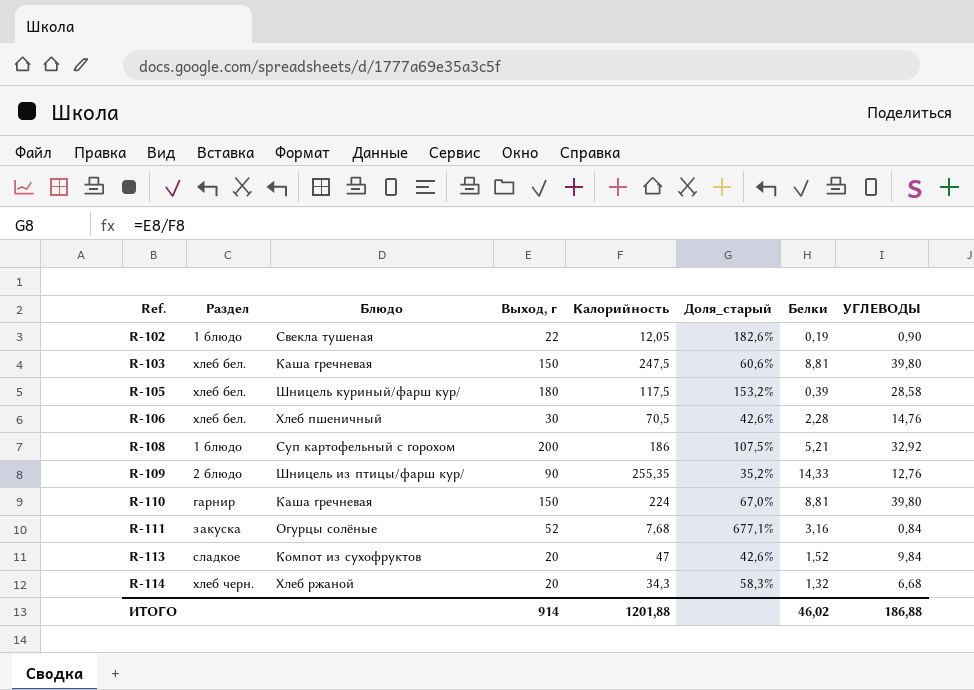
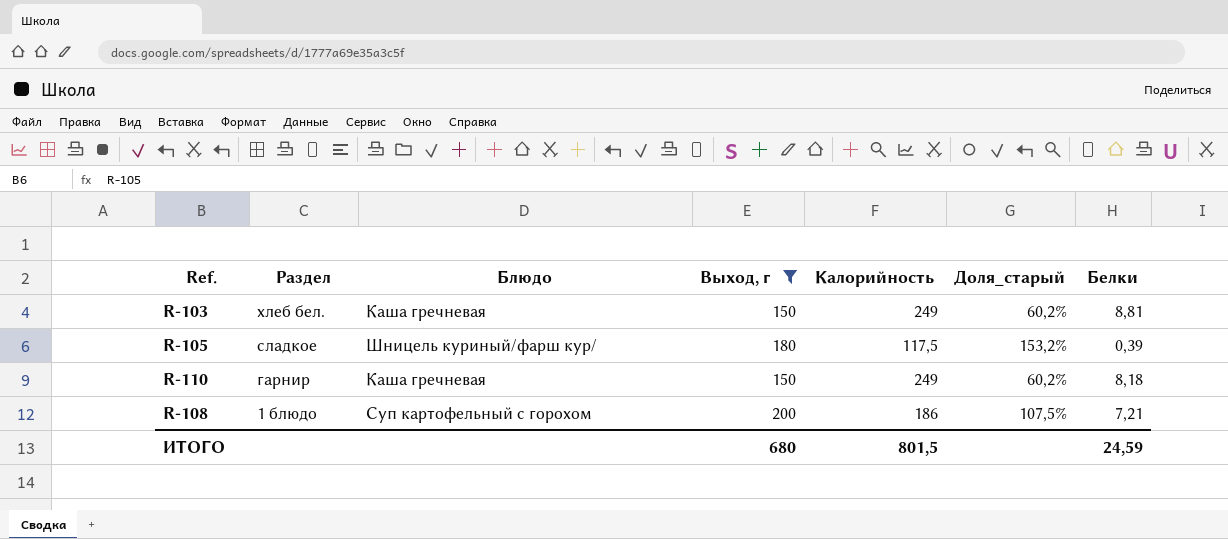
filter: none -> Выход, г >= 150
row order: Ref. ascending -> Раздел descending
column УГЛЕВОДЫ | position: 8 -> none
R-103 | Калорийность: 247,5 -> 249
R-103 | Доля_старый: 60,6% -> 60,2%
R-105 | Раздел: хлеб бел. -> сладкое
R-110 | Калорийность: 224 -> 249
R-110 | Доля_старый: 67,0% -> 60,2%
R-110 | Белки: 8,81 -> 8,18
R-108 | Белки: 5,21 -> 7,21
ИТОГО | Выход, г: 914 -> 680
ИТОГО | Калорийность: 1201,88 -> 801,5
ИТОГО | Белки: 46,02 -> 24,59

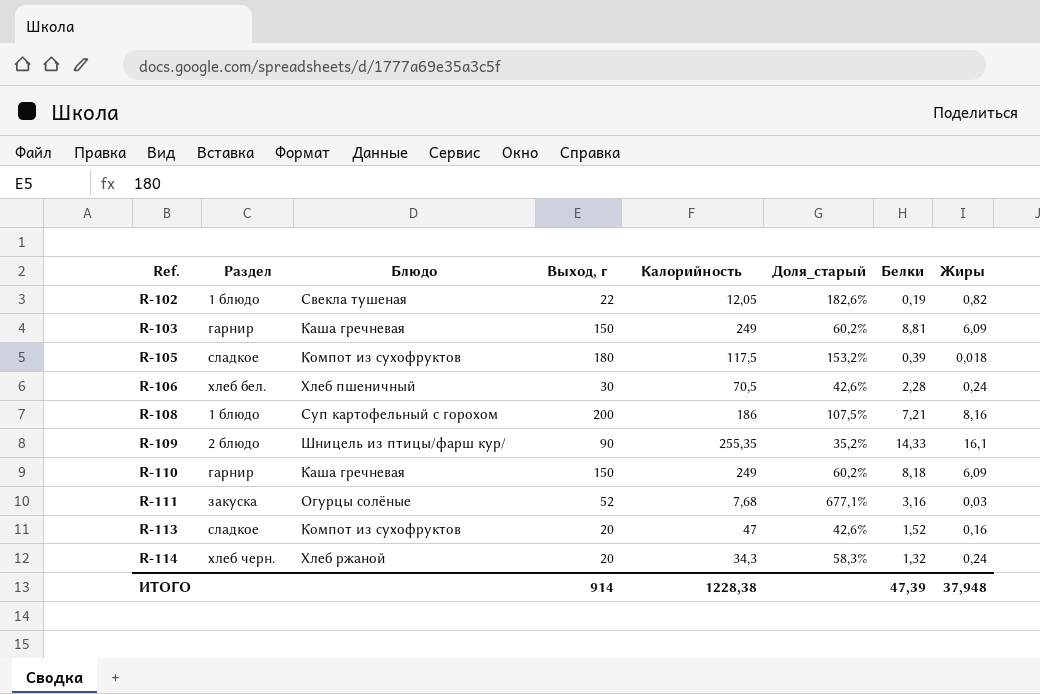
filter: Выход, г >= 150 -> none
row order: Раздел descending -> Ref. ascending
column Жиры | position: none -> 8
R-103 | Раздел: хлеб бел. -> гарнир
R-105 | Блюдо: Шницель куриный/фарш кур/ -> Компот из сухофруктов
ИТОГО | Выход, г: 680 -> 914
ИТОГО | Калорийность: 801,5 -> 1228,38
ИТОГО | Белки: 24,59 -> 47,39

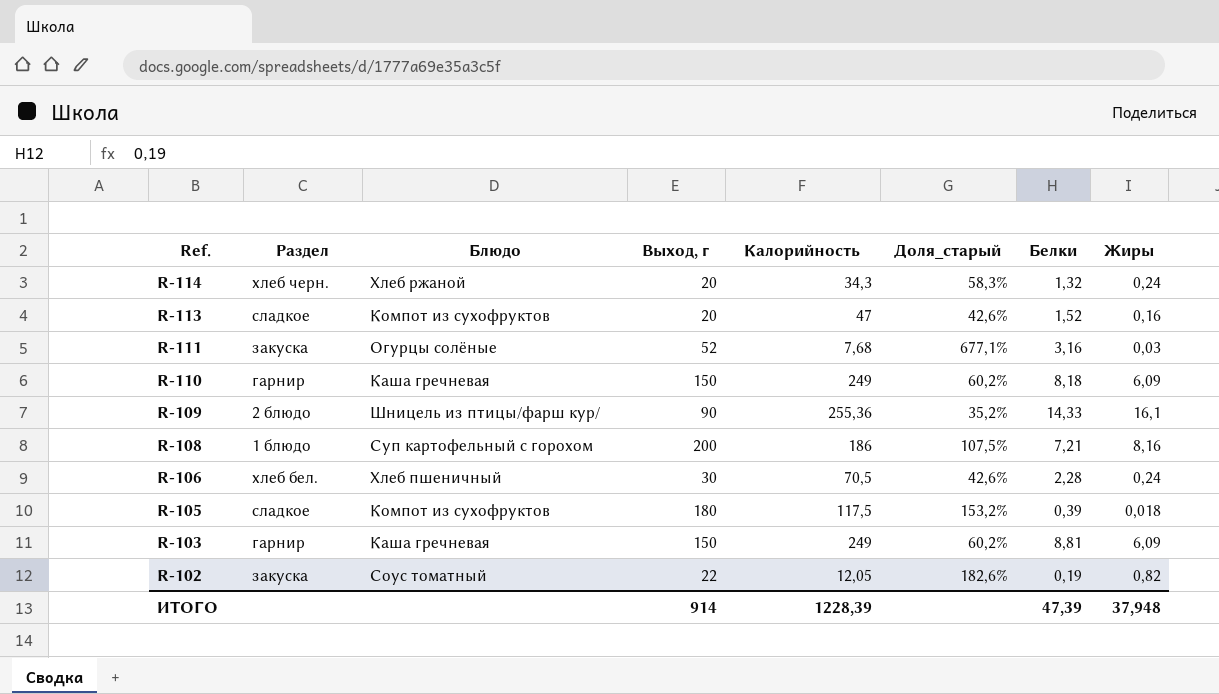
row order: Ref. ascending -> Ref. descending
R-109 | Калорийность: 255,35 -> 255,36
R-102 | Раздел: 1 блюдо -> закуска
R-102 | Блюдо: Свекла тушеная -> Соус томатный
ИТОГО | Калорийность: 1228,38 -> 1228,39

